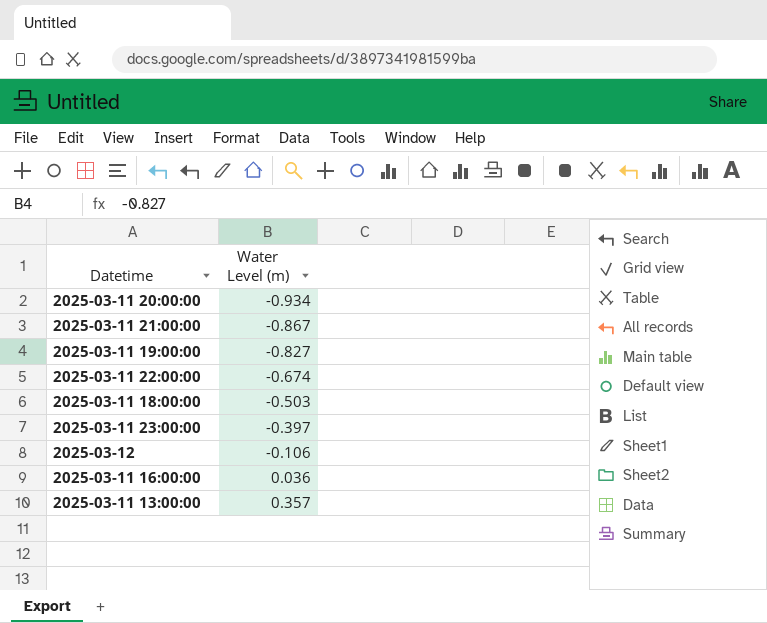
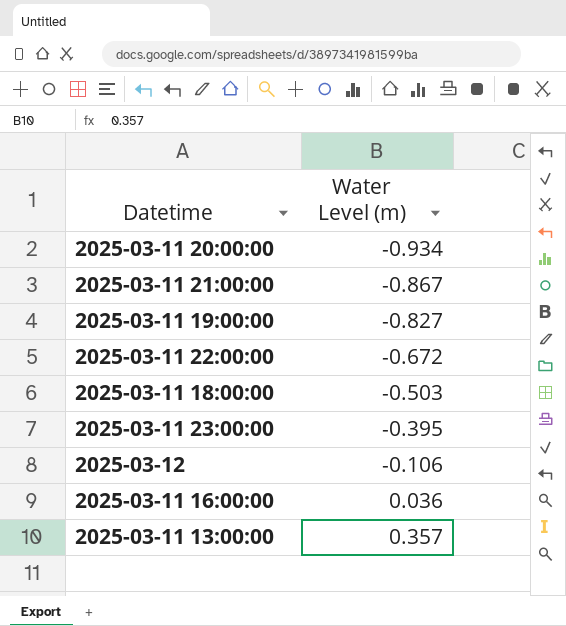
2025-03-11 22:00:00 | Water Level (m): -0.674 -> -0.672
2025-03-11 23:00:00 | Water Level (m): -0.397 -> -0.395

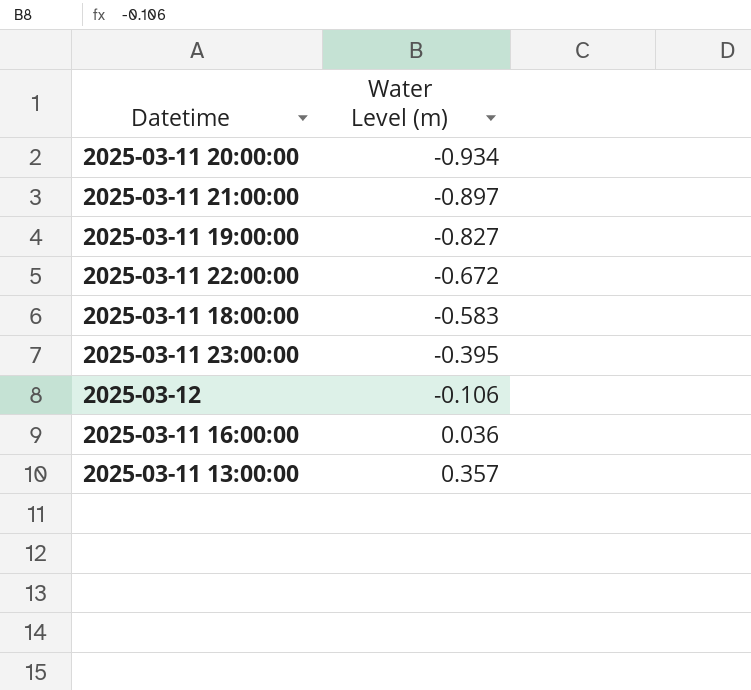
2025-03-11 21:00:00 | Water Level (m): -0.867 -> -0.897
2025-03-11 18:00:00 | Water Level (m): -0.503 -> -0.583

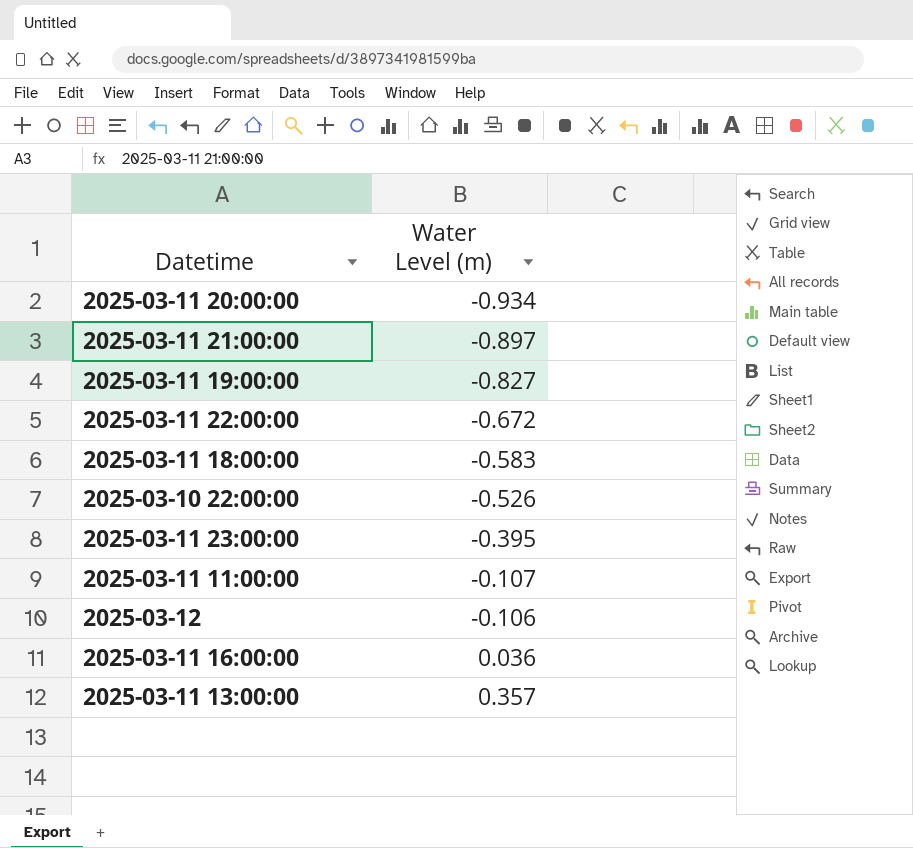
row 2025-03-10 22:00:00: none -> -0.526
row 2025-03-11 11:00:00: none -> -0.107

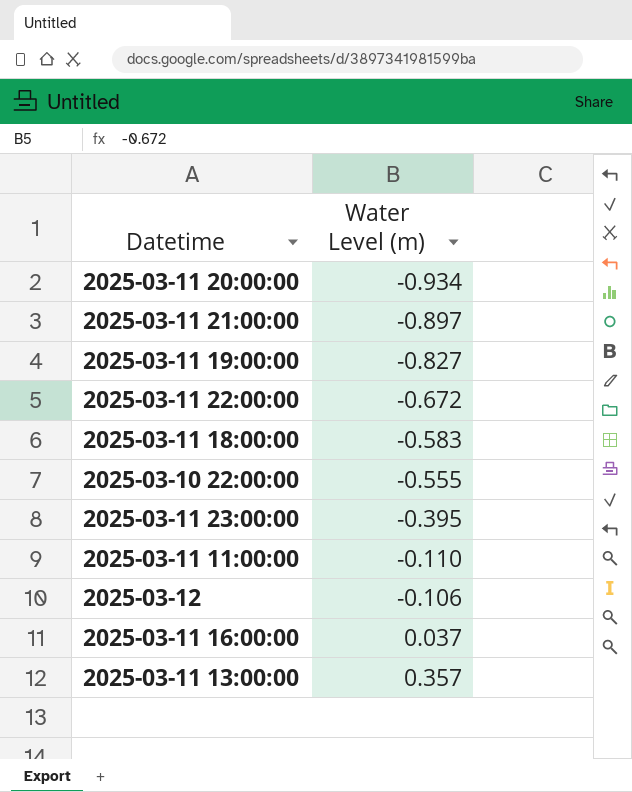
2025-03-10 22:00:00 | Water Level (m): -0.526 -> -0.555
2025-03-11 11:00:00 | Water Level (m): -0.107 -> -0.110
2025-03-11 16:00:00 | Water Level (m): 0.036 -> 0.037

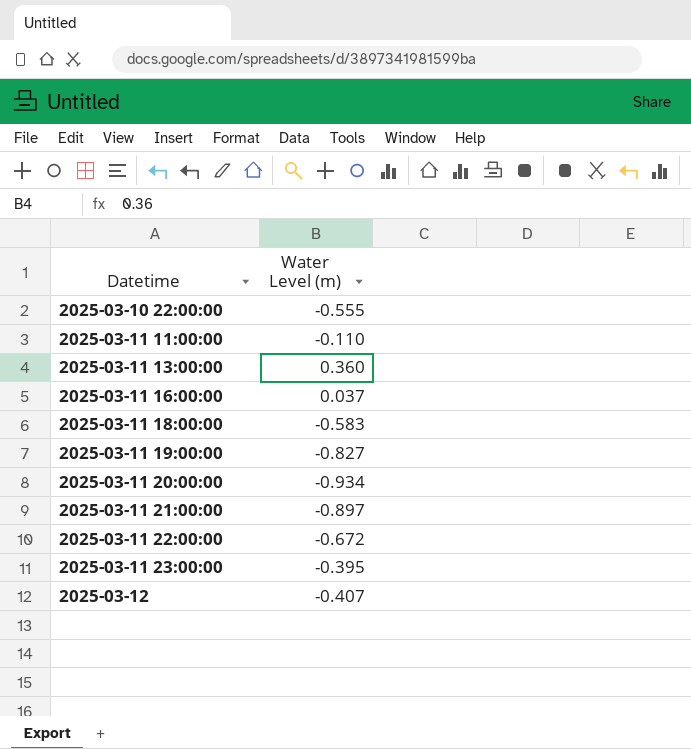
row order: Water Level (m) ascending -> Datetime ascending
2025-03-11 13:00:00 | Water Level (m): 0.357 -> 0.360
2025-03-12 | Water Level (m): -0.106 -> -0.407

